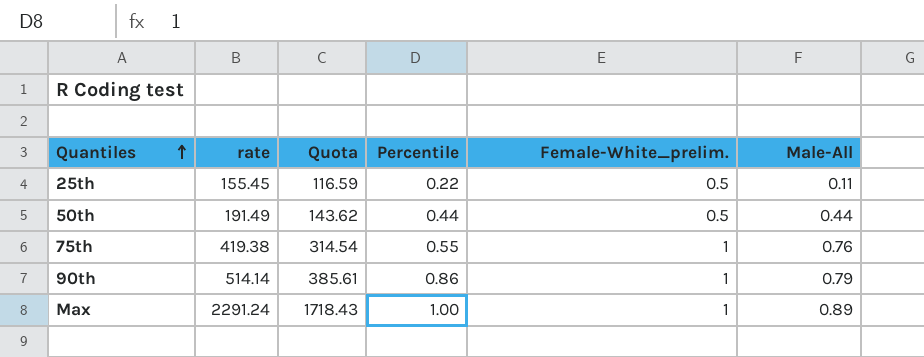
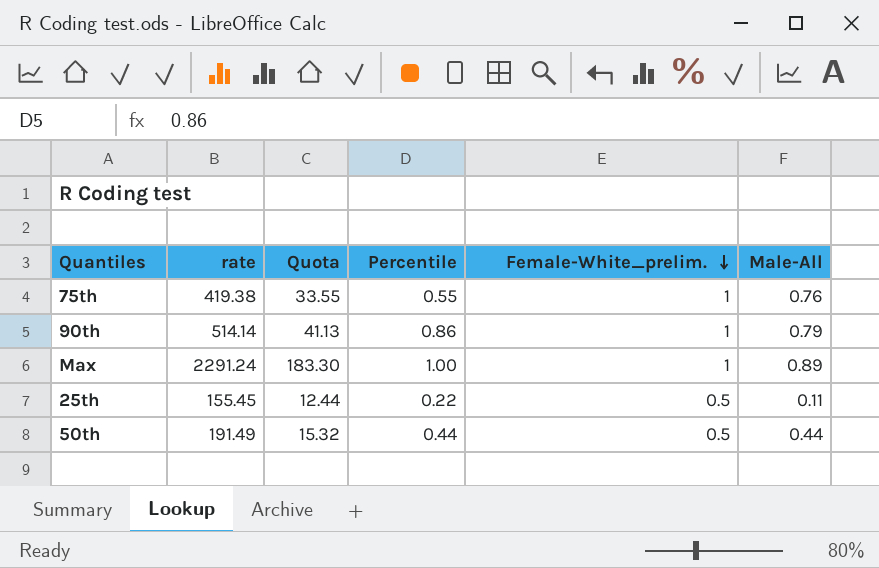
row order: Quantiles ascending -> Female-White_prelim. descending
column Quota | formula: [rate] * 0.75 -> [rate] * 0.08

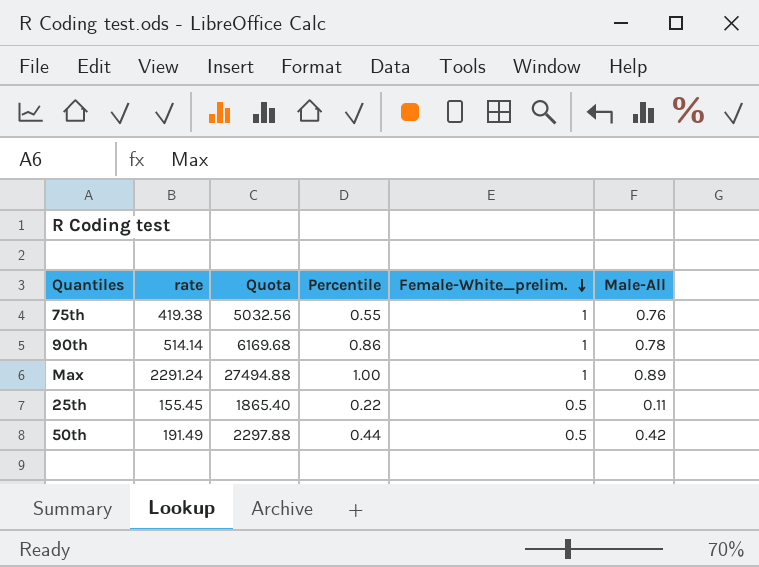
column Quota | formula: [rate] * 0.08 -> [rate] * 12
90th | Male-All: 0.79 -> 0.78
50th | Male-All: 0.44 -> 0.42

